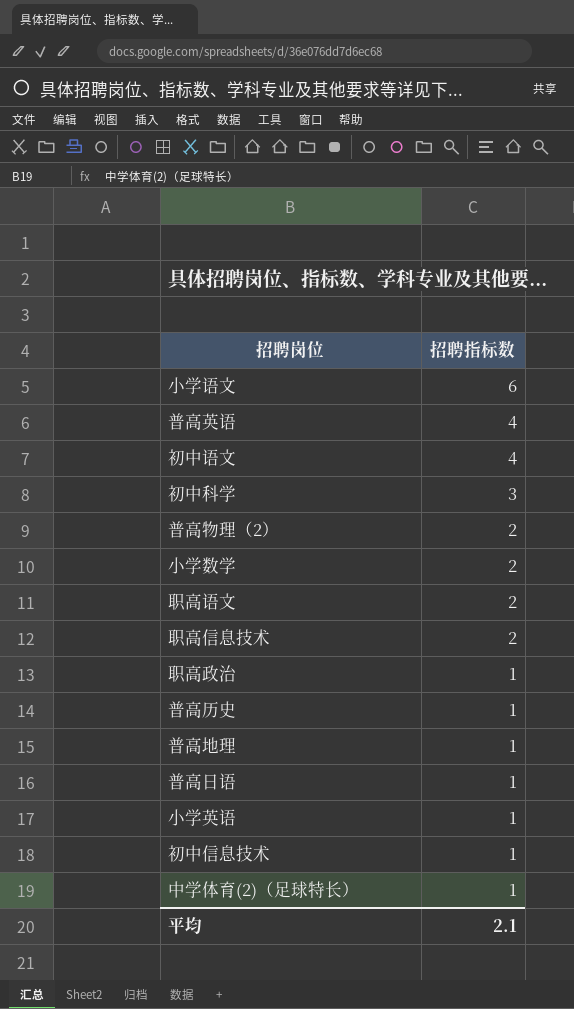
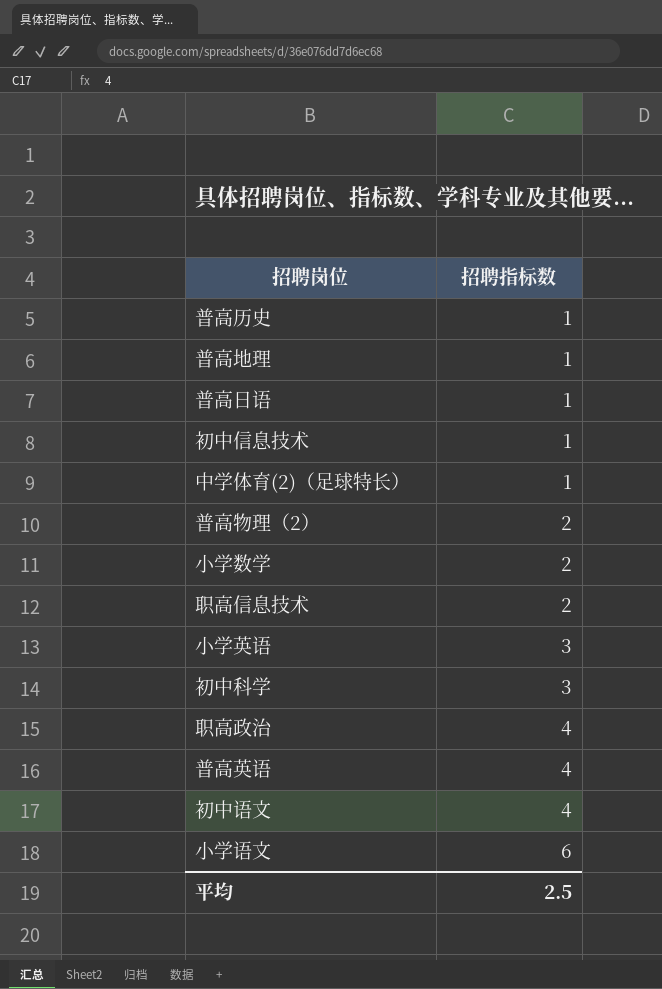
row order: 招聘指标数 descending -> 招聘指标数 ascending
row 职高语文: 2 -> none
小学英语 | 招聘指标数: 1 -> 3
职高政治 | 招聘指标数: 1 -> 4
平均 | 招聘指标数: 2.1 -> 2.5

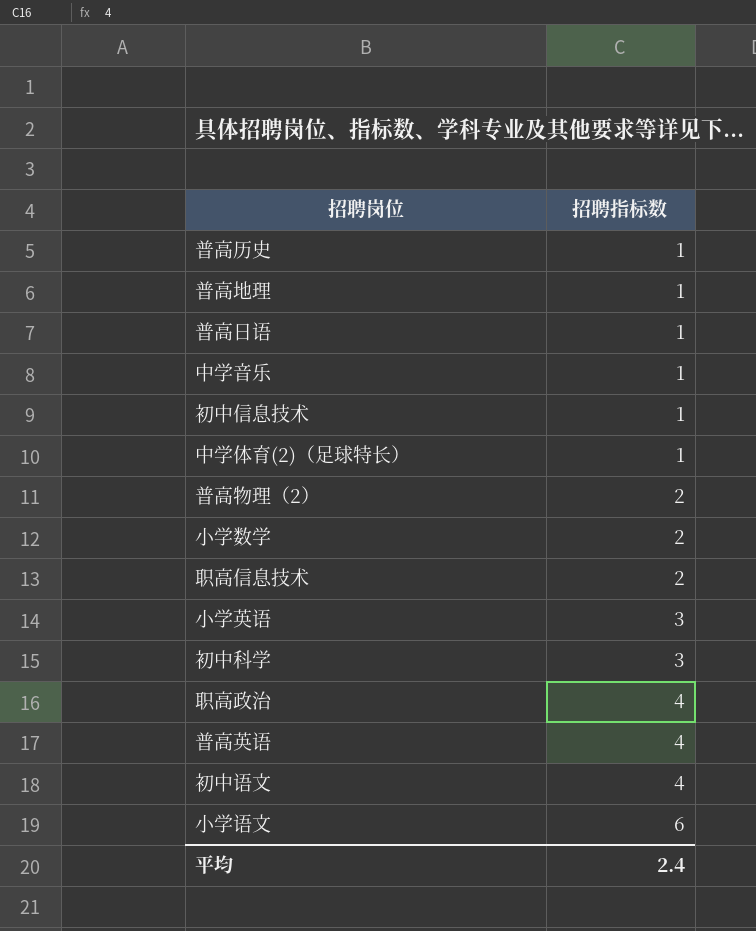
row 中学音乐: none -> 1
平均 | 招聘指标数: 2.5 -> 2.4

